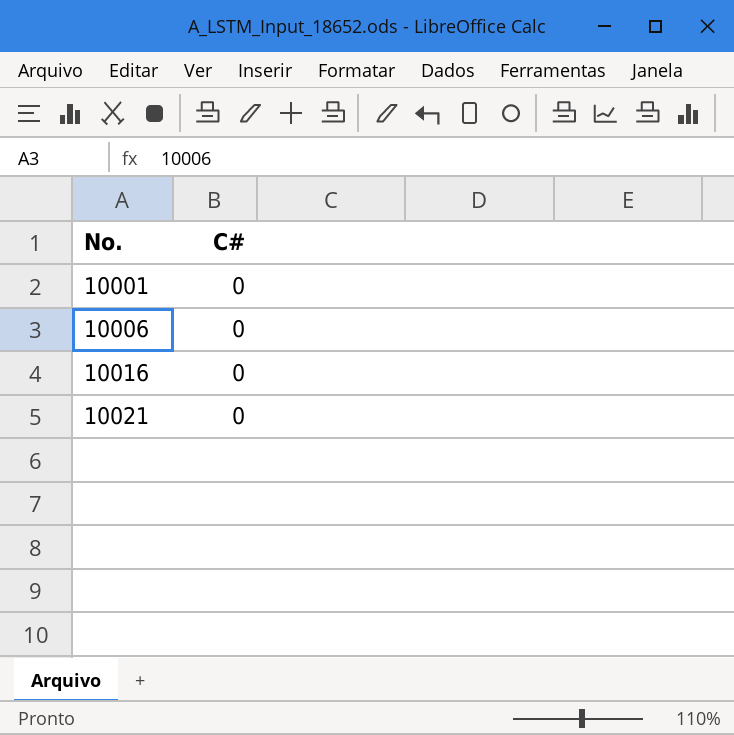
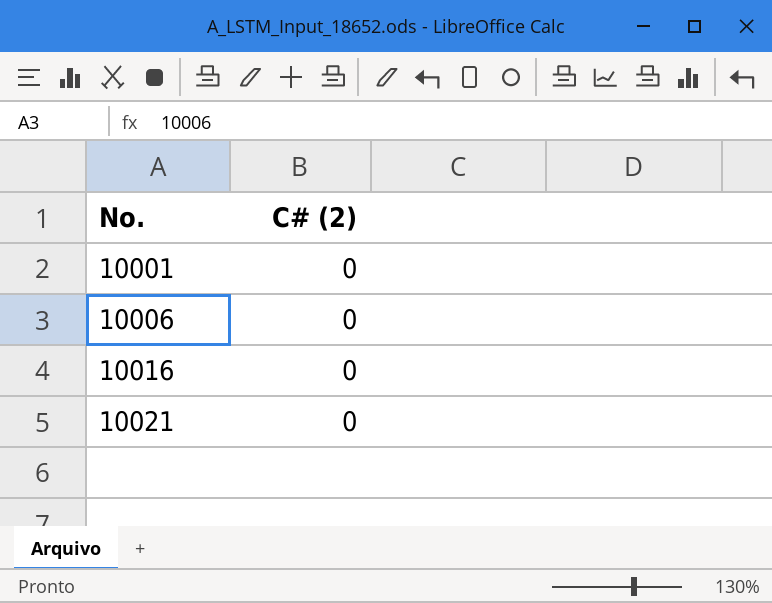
column name: C# -> C# (2)

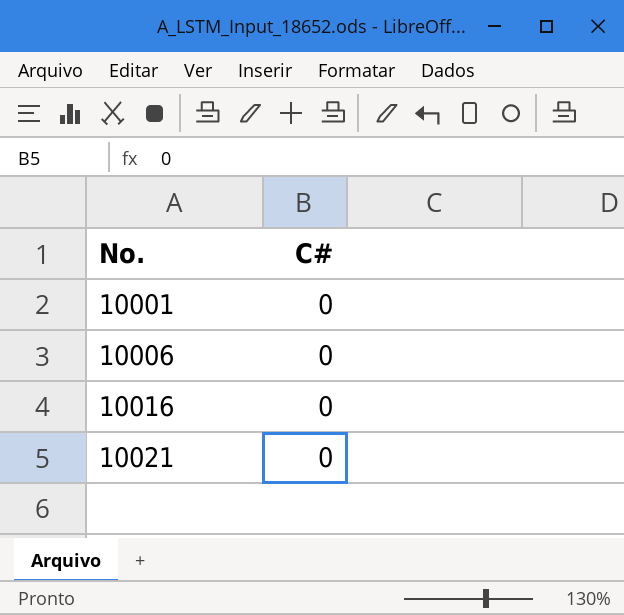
column name: C# (2) -> C#

